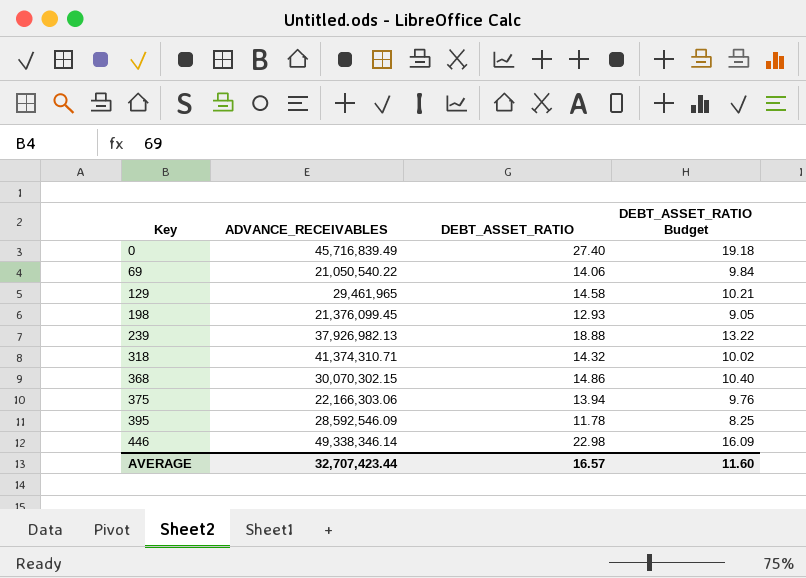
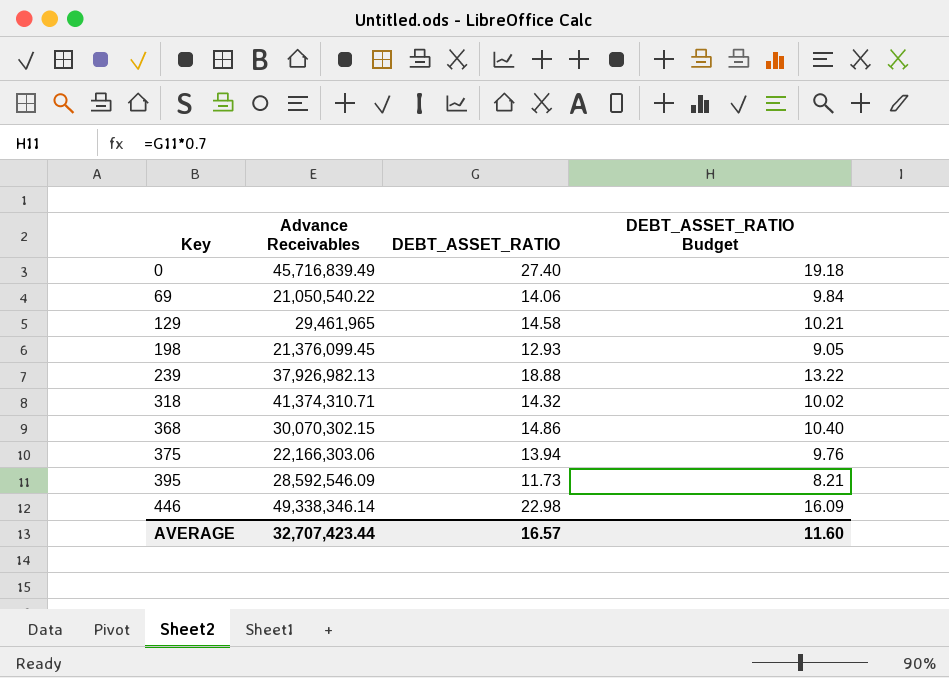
column name: ADVANCE_RECEIVABLES -> Advance Receivables
395 | DEBT_ASSET_RATIO: 11.78 -> 11.73
395 | DEBT_ASSET_RATIO Budget: 8.25 -> 8.21

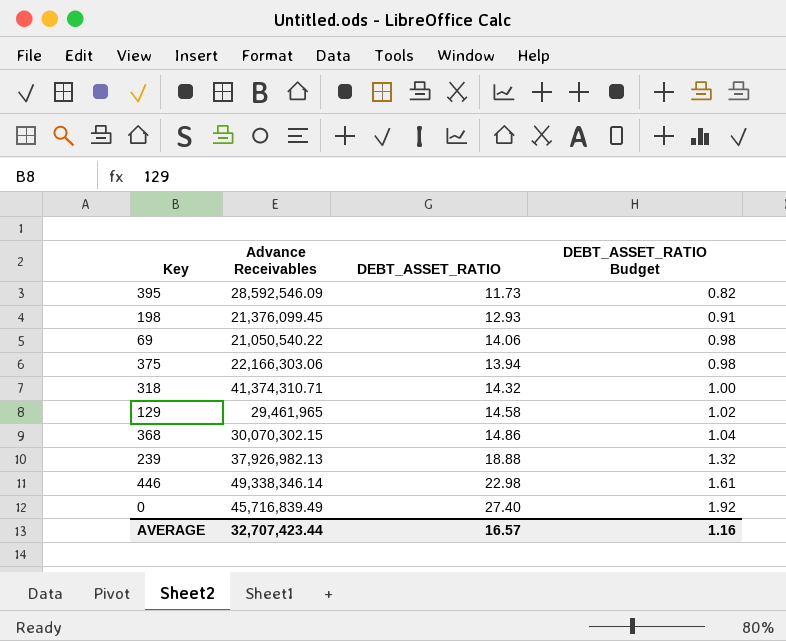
row order: Key ascending -> DEBT_ASSET_RATIO Budget ascending
column DEBT_ASSET_RATIO Budget | formula: [DEBT_ASSET_RATIO] * 0.7 -> [DEBT_ASSET_RATIO] * 0.07
AVERAGE | DEBT_ASSET_RATIO Budget: 11.60 -> 1.16

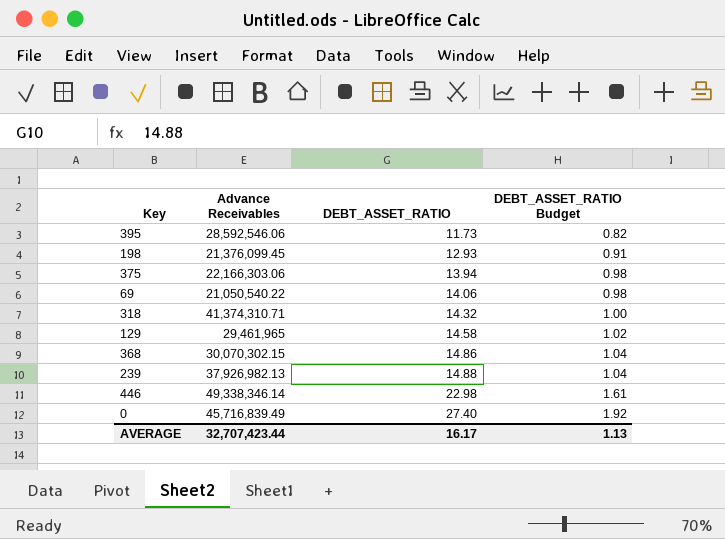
row order: DEBT_ASSET_RATIO Budget ascending -> DEBT_ASSET_RATIO ascending
395 | Advance Receivables: 28,592,546.09 -> 28,592,546.06
239 | DEBT_ASSET_RATIO: 18.88 -> 14.88
239 | DEBT_ASSET_RATIO Budget: 1.32 -> 1.04
AVERAGE | DEBT_ASSET_RATIO: 16.57 -> 16.17
AVERAGE | DEBT_ASSET_RATIO Budget: 1.16 -> 1.13

